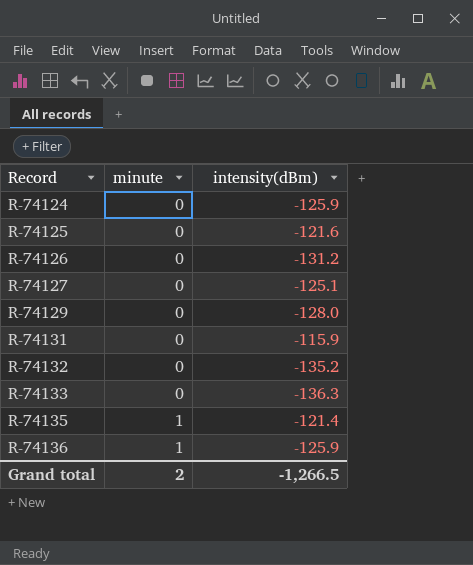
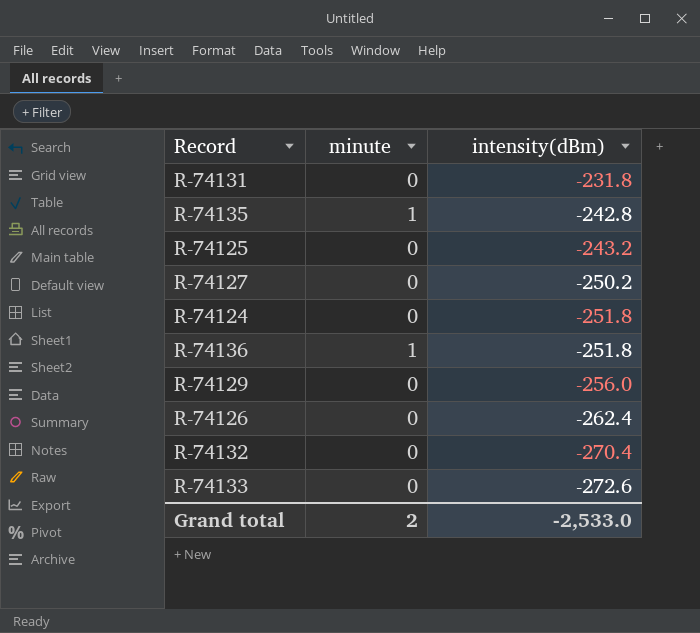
row order: Record ascending -> intensity(dBm) descending
R-74131 | intensity(dBm): -115.9 -> -231.8
R-74135 | intensity(dBm): -121.4 -> -242.8
R-74125 | intensity(dBm): -121.6 -> -243.2
R-74127 | intensity(dBm): -125.1 -> -250.2
R-74124 | intensity(dBm): -125.9 -> -251.8
R-74136 | intensity(dBm): -125.9 -> -251.8
R-74129 | intensity(dBm): -128.0 -> -256.0
R-74126 | intensity(dBm): -131.2 -> -262.4
R-74132 | intensity(dBm): -135.2 -> -270.4
R-74133 | intensity(dBm): -136.3 -> -272.6
Grand total | intensity(dBm): -1,266.5 -> -2,533.0

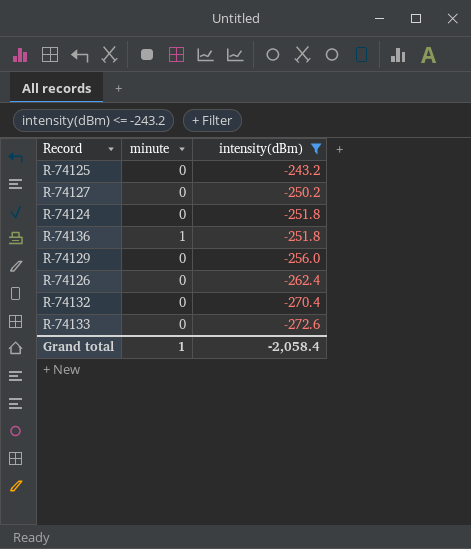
filter: none -> intensity(dBm) <= -243.2
Grand total | minute: 2 -> 1
Grand total | intensity(dBm): -2,533.0 -> -2,058.4

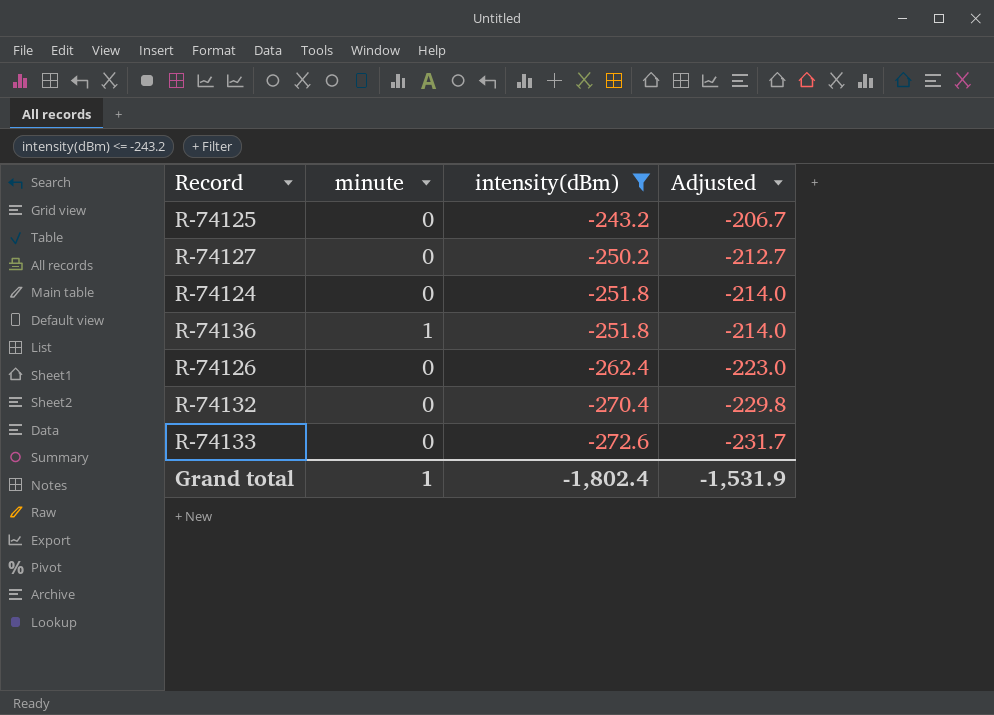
column Adjusted | formula: none -> [intensity(dBm)] * 0.85
row R-74129: 0 | -256.0 -> none
Grand total | intensity(dBm): -2,058.4 -> -1,802.4

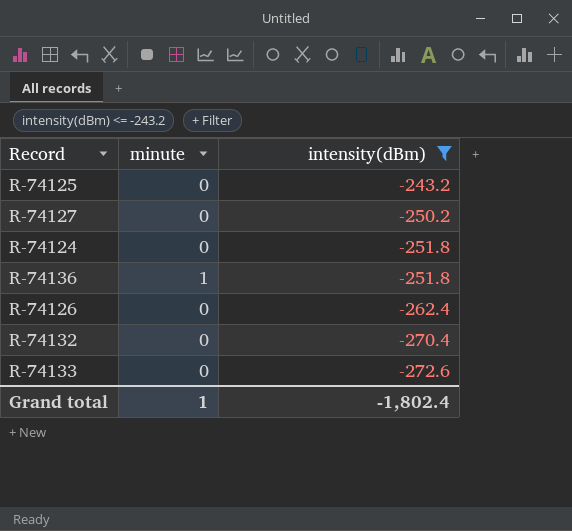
column Adjusted | formula: [intensity(dBm)] * 0.85 -> none

